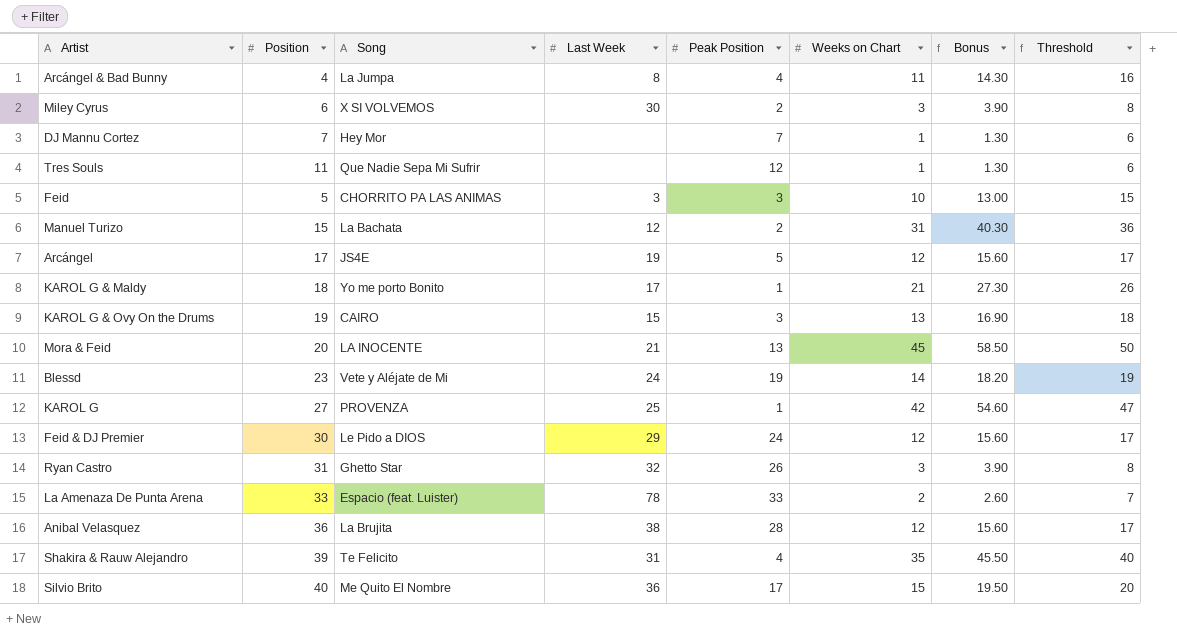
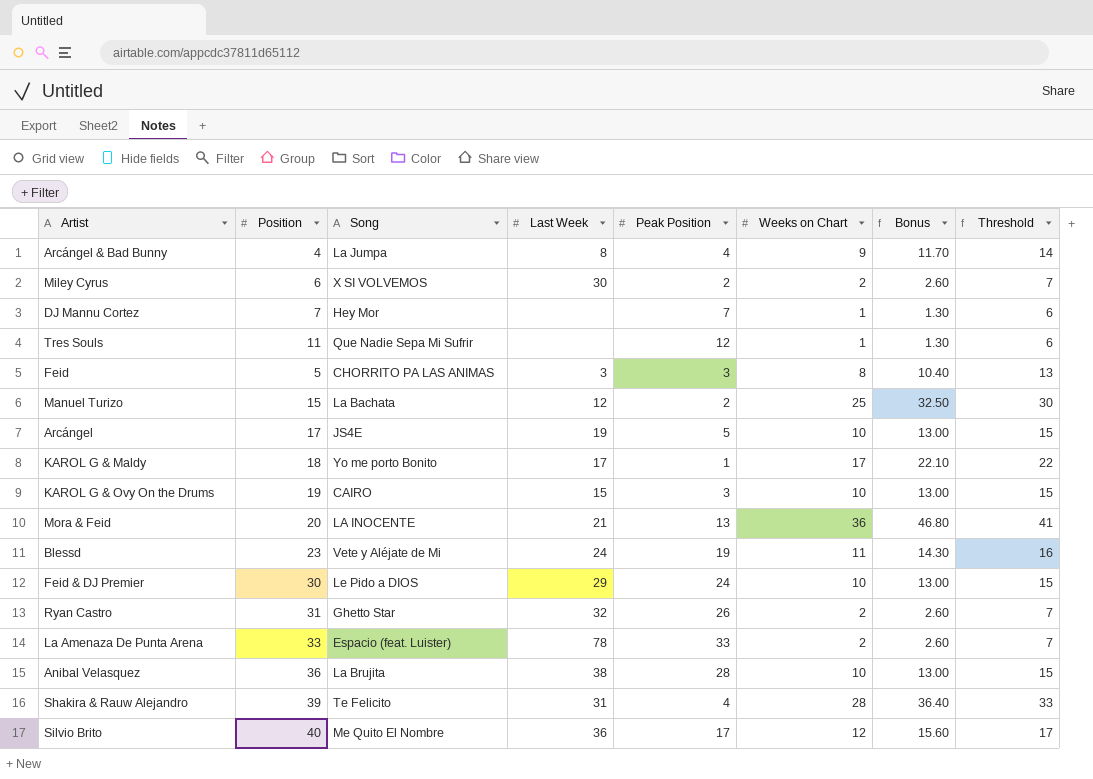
row KAROL G: 27 | PROVENZA | 25 | 1 | 42 | 54.60 | 47 -> none
Arcángel & Bad Bunny | Weeks on Chart: 11 -> 9
Arcángel & Bad Bunny | Bonus: 14.30 -> 11.70
Arcángel & Bad Bunny | Threshold: 16 -> 14
Miley Cyrus | Weeks on Chart: 3 -> 2
Miley Cyrus | Bonus: 3.90 -> 2.60
Miley Cyrus | Threshold: 8 -> 7
Feid | Weeks on Chart: 10 -> 8
Feid | Bonus: 13.00 -> 10.40
Feid | Threshold: 15 -> 13
Manuel Turizo | Weeks on Chart: 31 -> 25
Manuel Turizo | Bonus: 40.30 -> 32.50
Manuel Turizo | Threshold: 36 -> 30
Arcángel | Weeks on Chart: 12 -> 10
Arcángel | Bonus: 15.60 -> 13.00
Arcángel | Threshold: 17 -> 15
KAROL G & Maldy | Weeks on Chart: 21 -> 17
KAROL G & Maldy | Bonus: 27.30 -> 22.10
KAROL G & Maldy | Threshold: 26 -> 22
KAROL G & Ovy On the Drums | Weeks on Chart: 13 -> 10
KAROL G & Ovy On the Drums | Bonus: 16.90 -> 13.00
KAROL G & Ovy On the Drums | Threshold: 18 -> 15
Mora & Feid | Weeks on Chart: 45 -> 36
Mora & Feid | Bonus: 58.50 -> 46.80
Mora & Feid | Threshold: 50 -> 41
Blessd | Weeks on Chart: 14 -> 11
Blessd | Bonus: 18.20 -> 14.30
Blessd | Threshold: 19 -> 16
Feid & DJ Premier | Weeks on Chart: 12 -> 10
Feid & DJ Premier | Bonus: 15.60 -> 13.00
Feid & DJ Premier | Threshold: 17 -> 15
Ryan Castro | Weeks on Chart: 3 -> 2
Ryan Castro | Bonus: 3.90 -> 2.60
Ryan Castro | Threshold: 8 -> 7
Anibal Velasquez | Weeks on Chart: 12 -> 10
Anibal Velasquez | Bonus: 15.60 -> 13.00
Anibal Velasquez | Threshold: 17 -> 15
Shakira & Rauw Alejandro | Weeks on Chart: 35 -> 28
Shakira & Rauw Alejandro | Bonus: 45.50 -> 36.40
Shakira & Rauw Alejandro | Threshold: 40 -> 33
Silvio Brito | Weeks on Chart: 15 -> 12
Silvio Brito | Bonus: 19.50 -> 15.60
Silvio Brito | Threshold: 20 -> 17

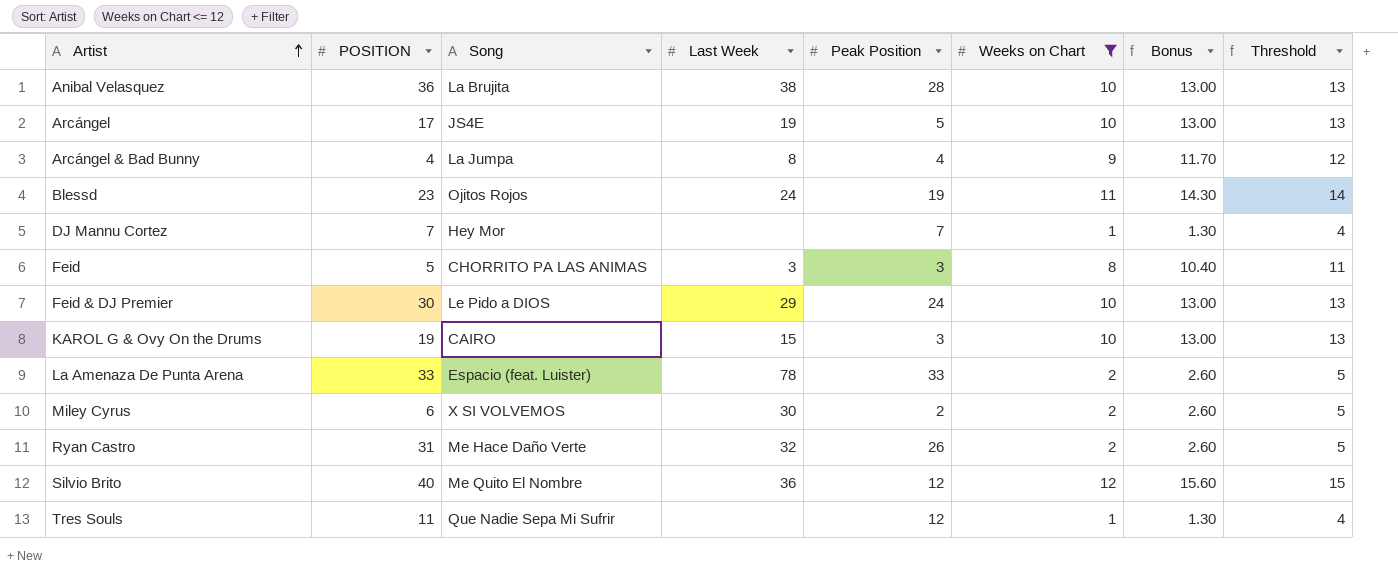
filter: none -> Weeks on Chart <= 12
row order: none -> Artist ascending
column name: Position -> POSITION
column Threshold | formula: [Weeks on Chart] + 5 -> [Weeks on Chart] + 3
Blessd | Song: Vete y Aléjate de Mi -> Ojitos Rojos
Ryan Castro | Song: Ghetto Star -> Me Hace Daño Verte
Silvio Brito | Peak Position: 17 -> 12

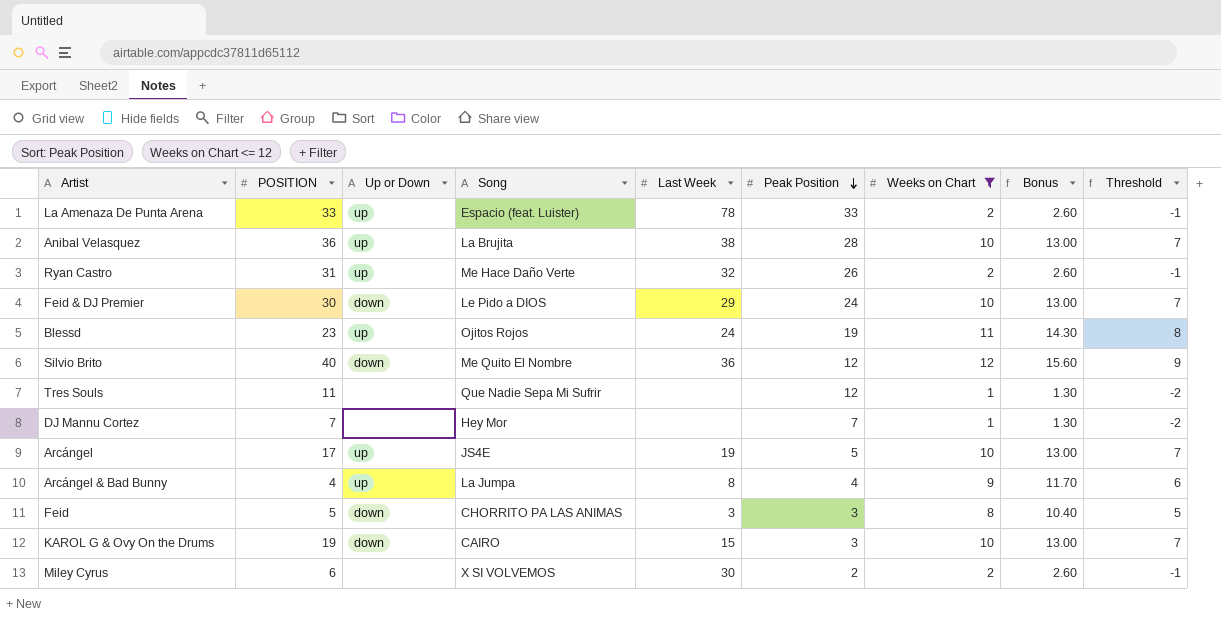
row order: Artist ascending -> Peak Position descending
column Up or Down | position: none -> 3
column Threshold | formula: [Weeks on Chart] + 3 -> [Weeks on Chart] - 3

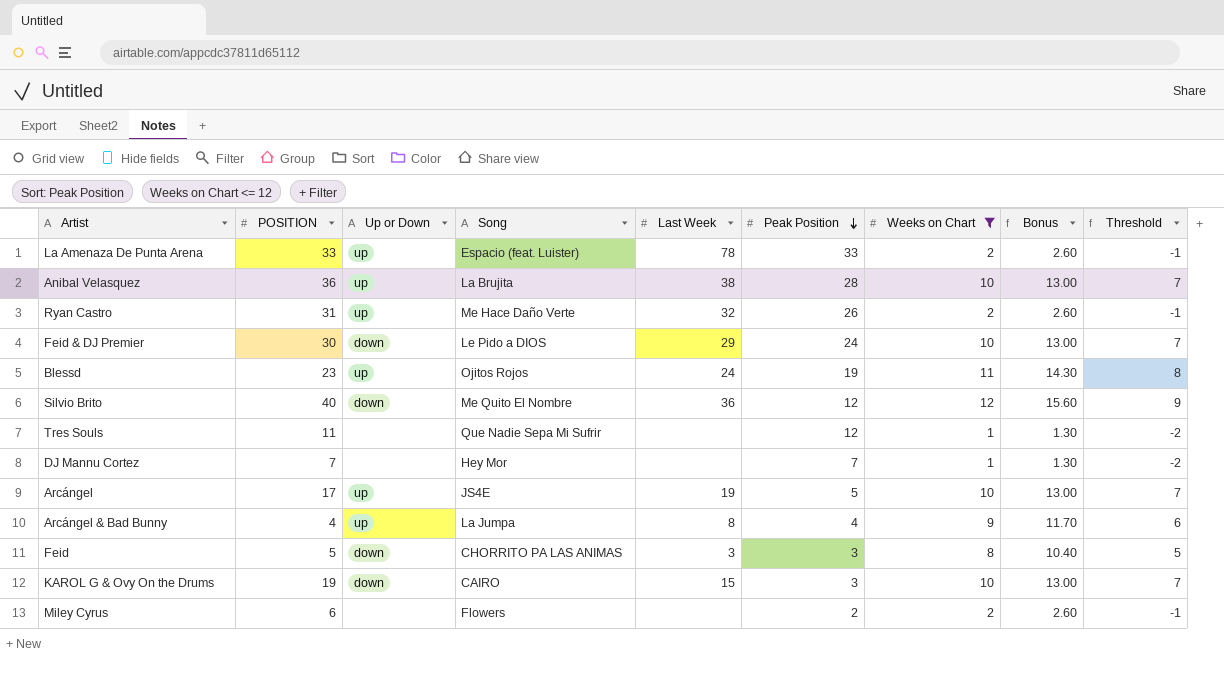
Miley Cyrus | Song: X SI VOLVEMOS -> Flowers
Miley Cyrus | Last Week: 30 -> none

